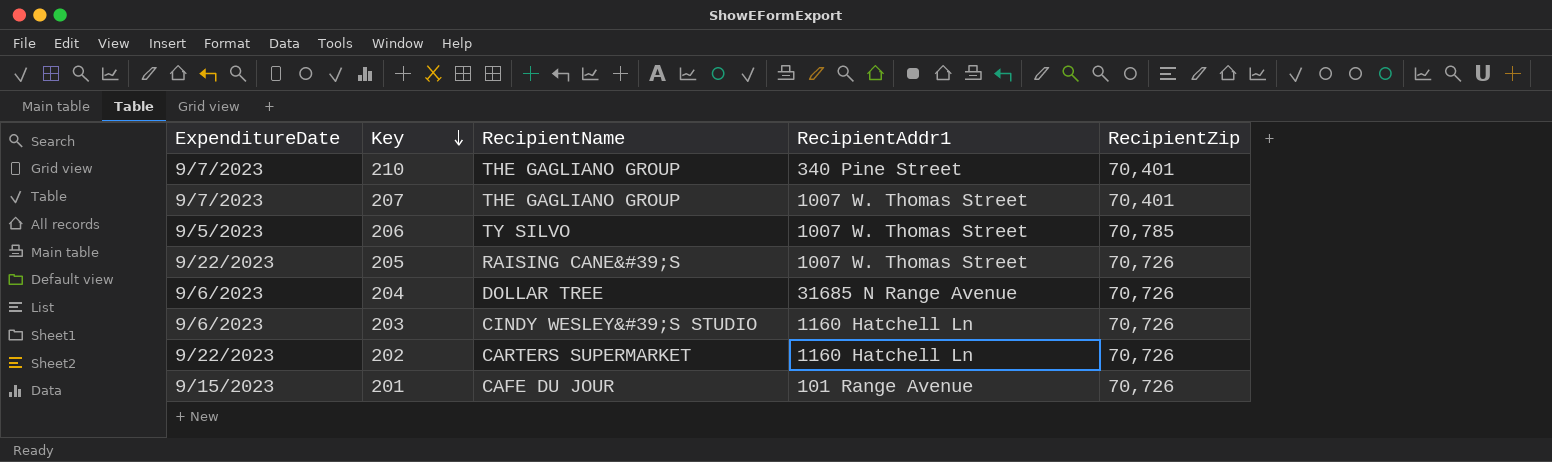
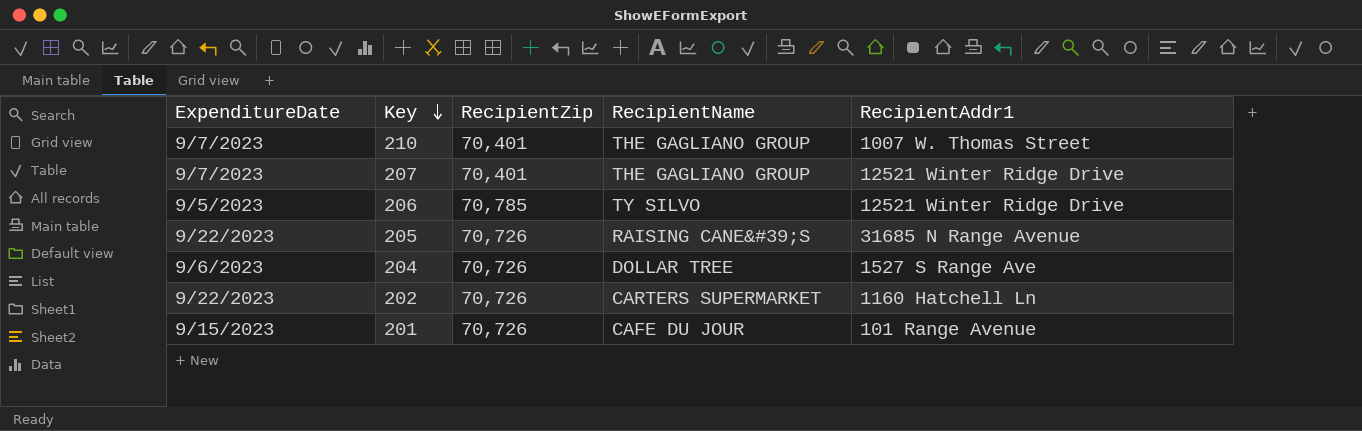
column RecipientZip | position: 5 -> 3
row 203: 9/6/2023 | CINDY WESLEY&#39;S STUDIO | 1160 Hatchell Ln | 70,726 -> none
210 | RecipientAddr1: 340 Pine Street -> 1007 W. Thomas Street
207 | RecipientAddr1: 1007 W. Thomas Street -> 12521 Winter Ridge Drive
206 | RecipientAddr1: 1007 W. Thomas Street -> 12521 Winter Ridge Drive
205 | RecipientAddr1: 1007 W. Thomas Street -> 31685 N Range Avenue
204 | RecipientAddr1: 31685 N Range Avenue -> 1527 S Range Ave

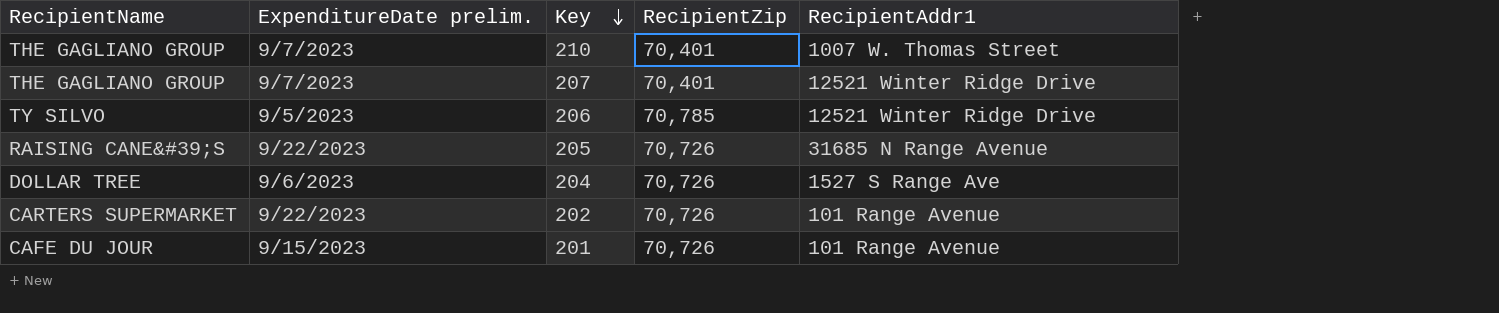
column RecipientName | position: 4 -> 1
column name: ExpenditureDate -> ExpenditureDate prelim.
202 | RecipientAddr1: 1160 Hatchell Ln -> 101 Range Avenue

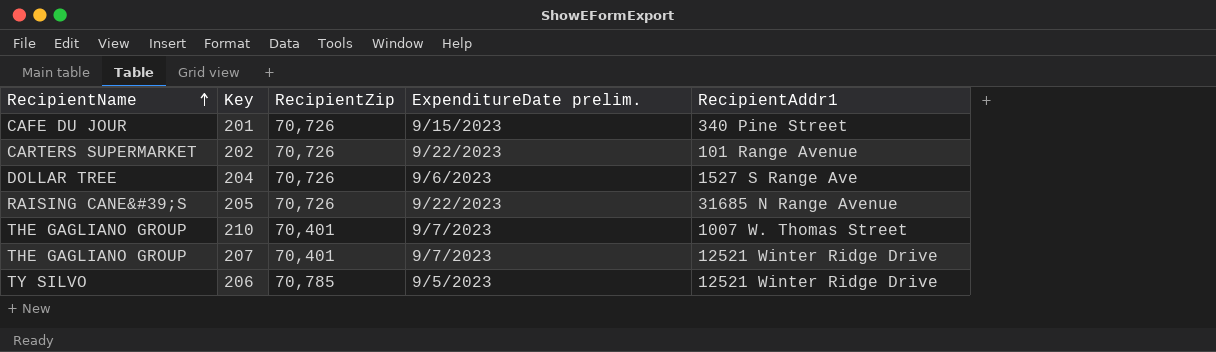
row order: Key descending -> RecipientName ascending
column ExpenditureDate prelim. | position: 2 -> 4
201 | RecipientAddr1: 101 Range Avenue -> 340 Pine Street

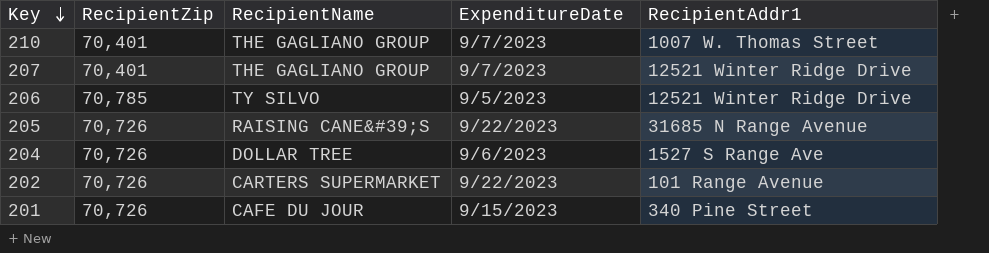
row order: RecipientName ascending -> Key descending
column RecipientName | position: 1 -> 3
column name: ExpenditureDate prelim. -> ExpenditureDate

